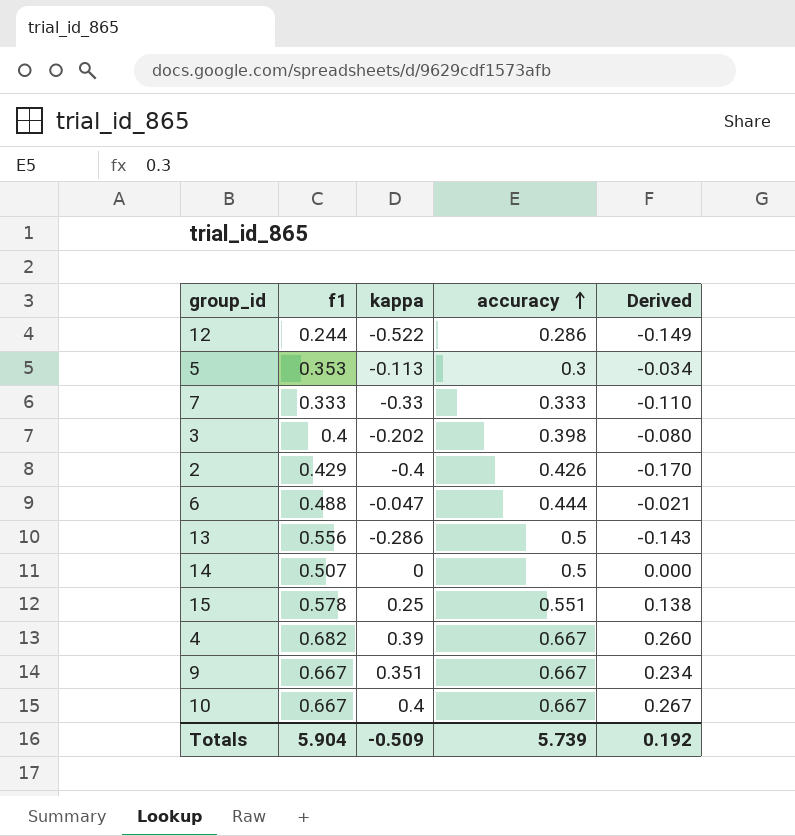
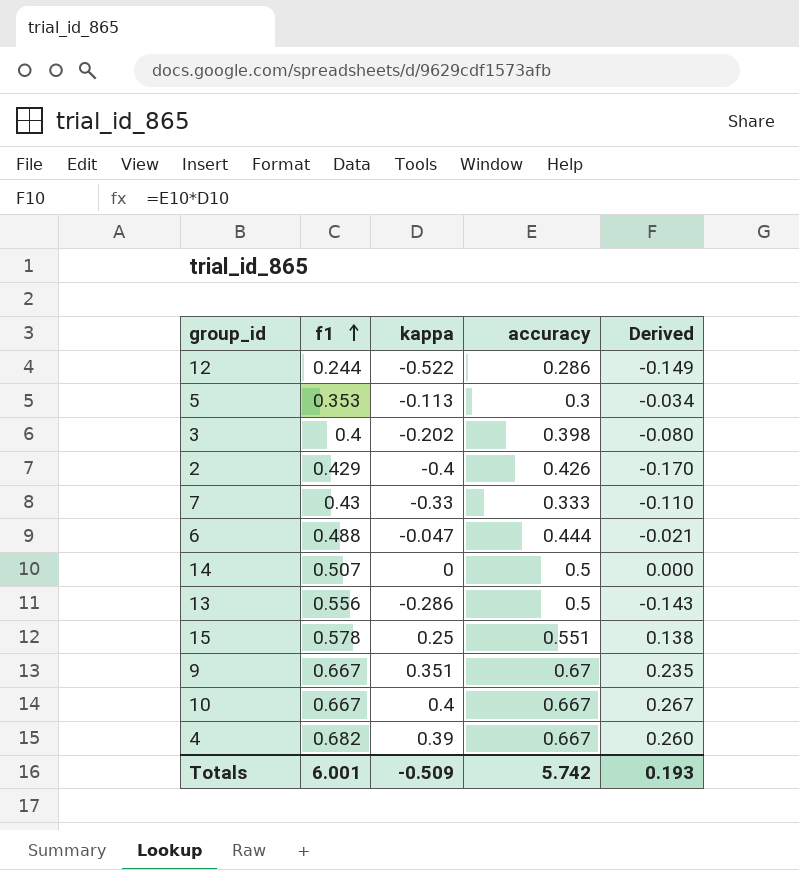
row order: accuracy ascending -> f1 ascending
7 | f1: 0.333 -> 0.43
9 | accuracy: 0.667 -> 0.67
9 | Derived: 0.234 -> 0.235
Totals | f1: 5.904 -> 6.001
Totals | accuracy: 5.739 -> 5.742
Totals | Derived: 0.192 -> 0.193

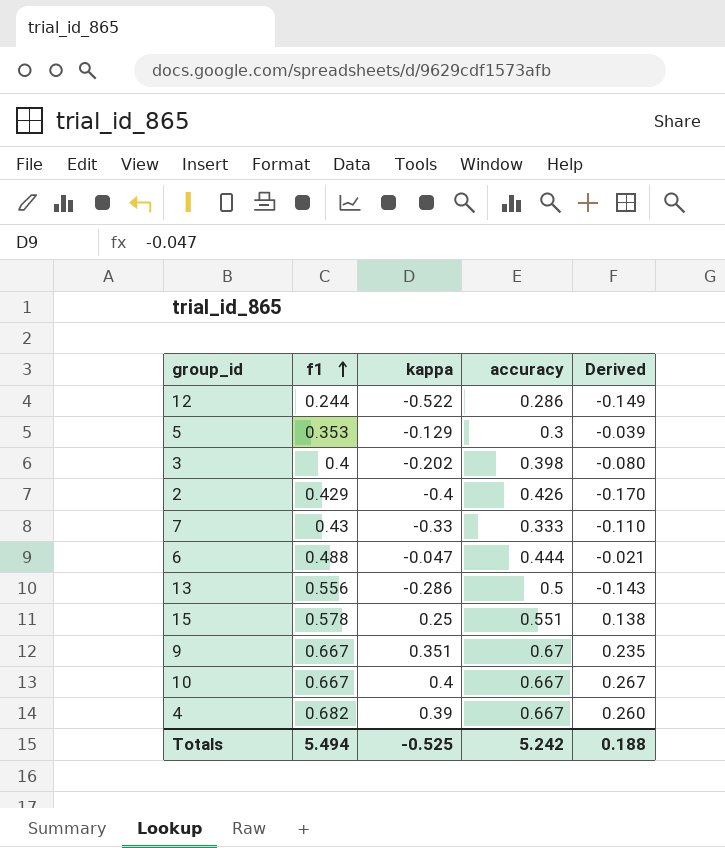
row 14: 0.507 | 0 | 0.5 | 0.000 -> none
5 | kappa: -0.113 -> -0.129
5 | Derived: -0.034 -> -0.039
Totals | f1: 6.001 -> 5.494
Totals | kappa: -0.509 -> -0.525
Totals | accuracy: 5.742 -> 5.242
Totals | Derived: 0.193 -> 0.188

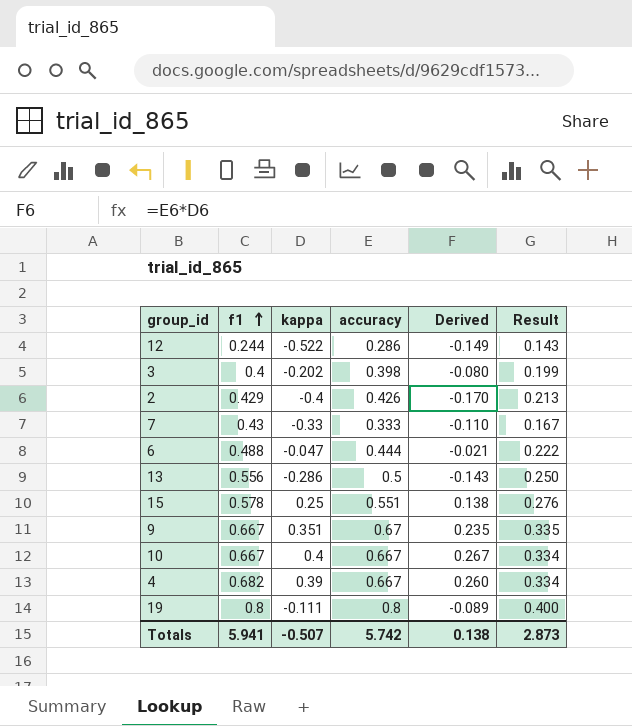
column Result | formula: none -> [accuracy] * 0.5
row 5: 0.353 | -0.129 | 0.3 | -0.039 -> none
row 19: none -> 0.8 | -0.111 | 0.8 | -0.089 | 0.400
Totals | f1: 5.494 -> 5.941
Totals | kappa: -0.525 -> -0.507
Totals | accuracy: 5.242 -> 5.742
Totals | Derived: 0.188 -> 0.138

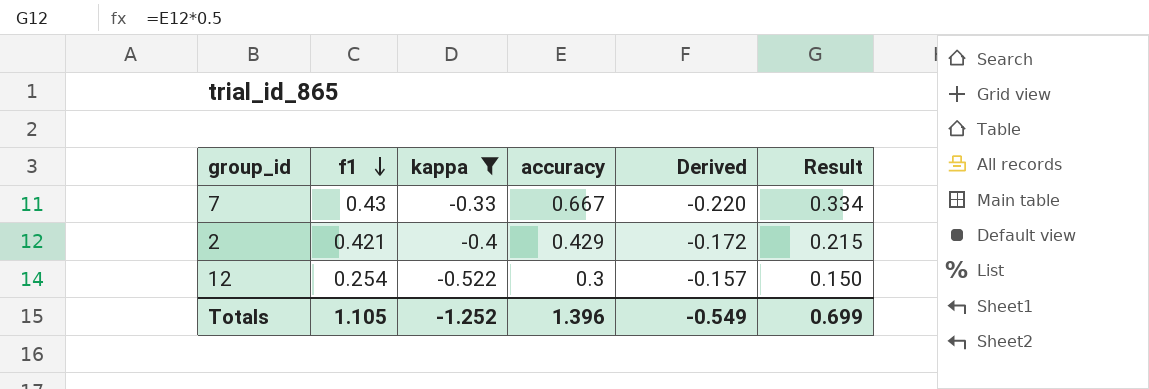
filter: none -> kappa <= -0.33
row order: f1 ascending -> f1 descending
7 | accuracy: 0.333 -> 0.667
7 | Derived: -0.110 -> -0.220
7 | Result: 0.167 -> 0.334
2 | f1: 0.429 -> 0.421
2 | accuracy: 0.426 -> 0.429
2 | Derived: -0.170 -> -0.172
2 | Result: 0.213 -> 0.215
12 | f1: 0.244 -> 0.254
12 | accuracy: 0.286 -> 0.3
12 | Derived: -0.149 -> -0.157
12 | Result: 0.143 -> 0.150
Totals | f1: 5.941 -> 1.105
Totals | kappa: -0.507 -> -1.252
Totals | accuracy: 5.742 -> 1.396
Totals | Derived: 0.138 -> -0.549
Totals | Result: 2.873 -> 0.699

